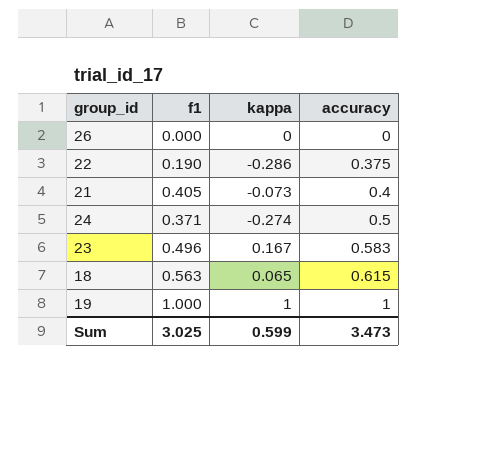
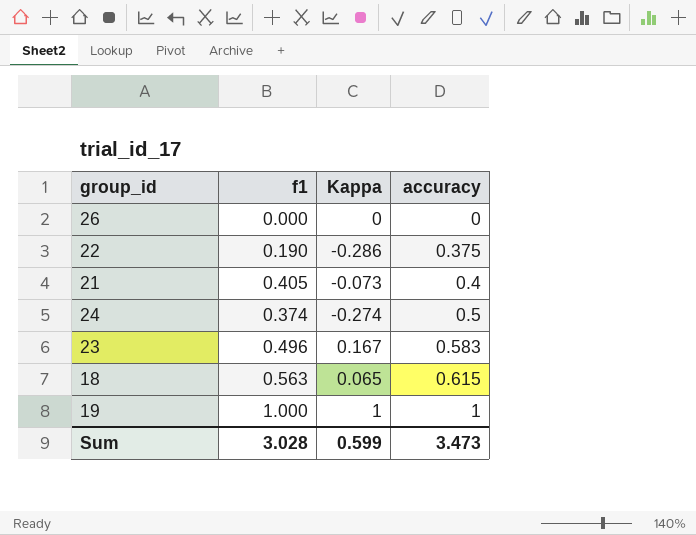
column name: kappa -> Kappa
24 | f1: 0.371 -> 0.374
Sum | f1: 3.025 -> 3.028

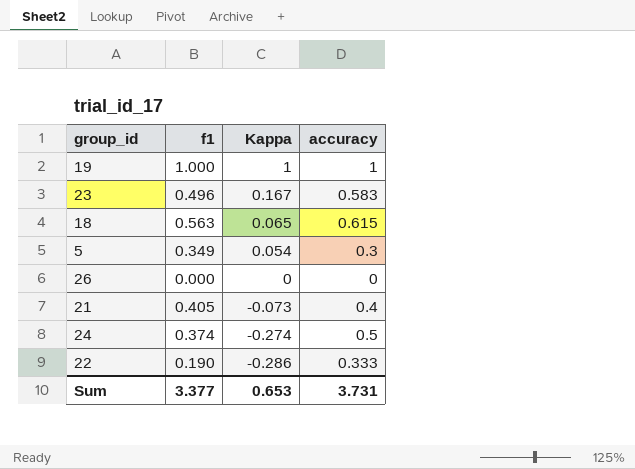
row order: accuracy ascending -> Kappa descending
row 5: none -> 0.349 | 0.054 | 0.3
22 | accuracy: 0.375 -> 0.333
Sum | f1: 3.028 -> 3.377
Sum | Kappa: 0.599 -> 0.653
Sum | accuracy: 3.473 -> 3.731

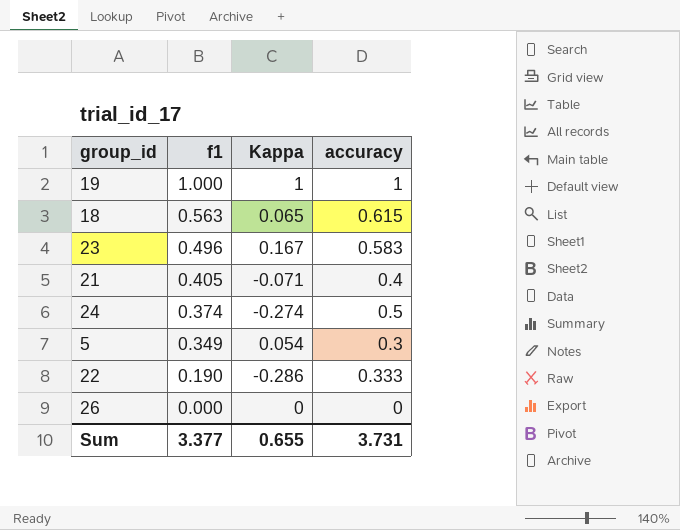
row order: Kappa descending -> f1 descending
21 | Kappa: -0.073 -> -0.071
Sum | Kappa: 0.653 -> 0.655

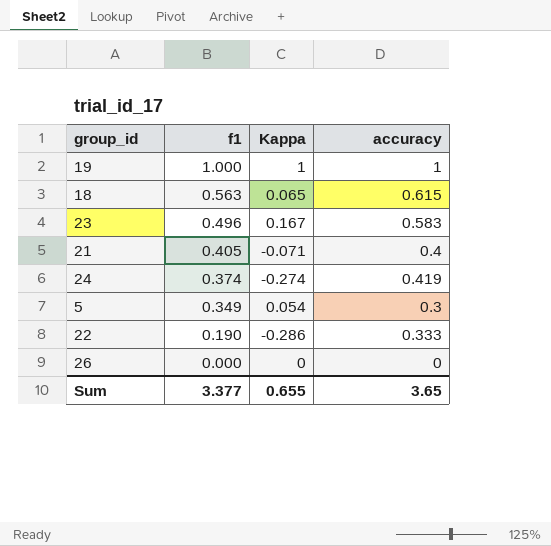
24 | accuracy: 0.5 -> 0.419
Sum | accuracy: 3.731 -> 3.65

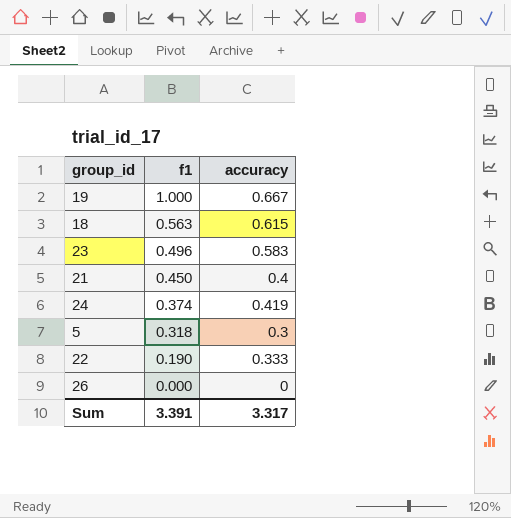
column Kappa | position: 3 -> none
19 | accuracy: 1 -> 0.667
21 | f1: 0.405 -> 0.450
5 | f1: 0.349 -> 0.318
Sum | f1: 3.377 -> 3.391
Sum | accuracy: 3.65 -> 3.317

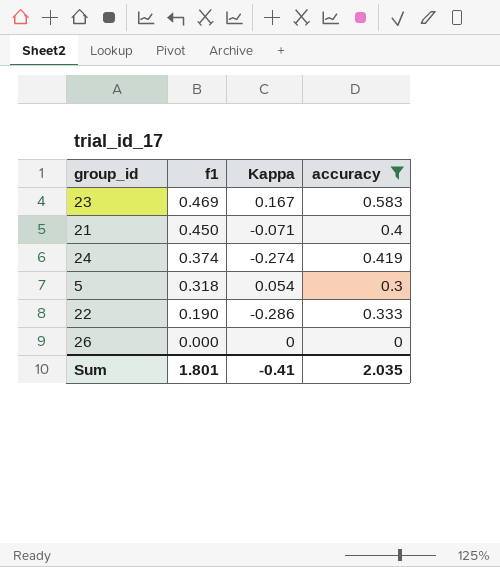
filter: none -> accuracy <= 0.583
column Kappa | position: none -> 3
23 | f1: 0.496 -> 0.469
Sum | f1: 3.391 -> 1.801
Sum | accuracy: 3.317 -> 2.035

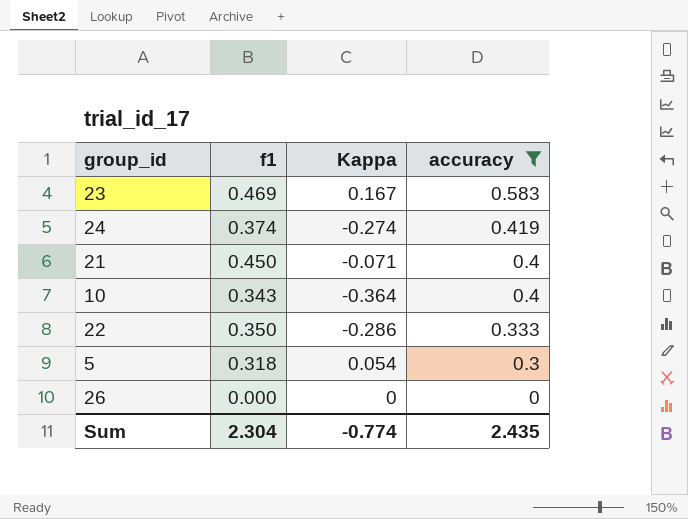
row order: f1 descending -> accuracy descending
row 10: none -> 0.343 | -0.364 | 0.4
22 | f1: 0.190 -> 0.350
Sum | f1: 1.801 -> 2.304
Sum | Kappa: -0.41 -> -0.774
Sum | accuracy: 2.035 -> 2.435

